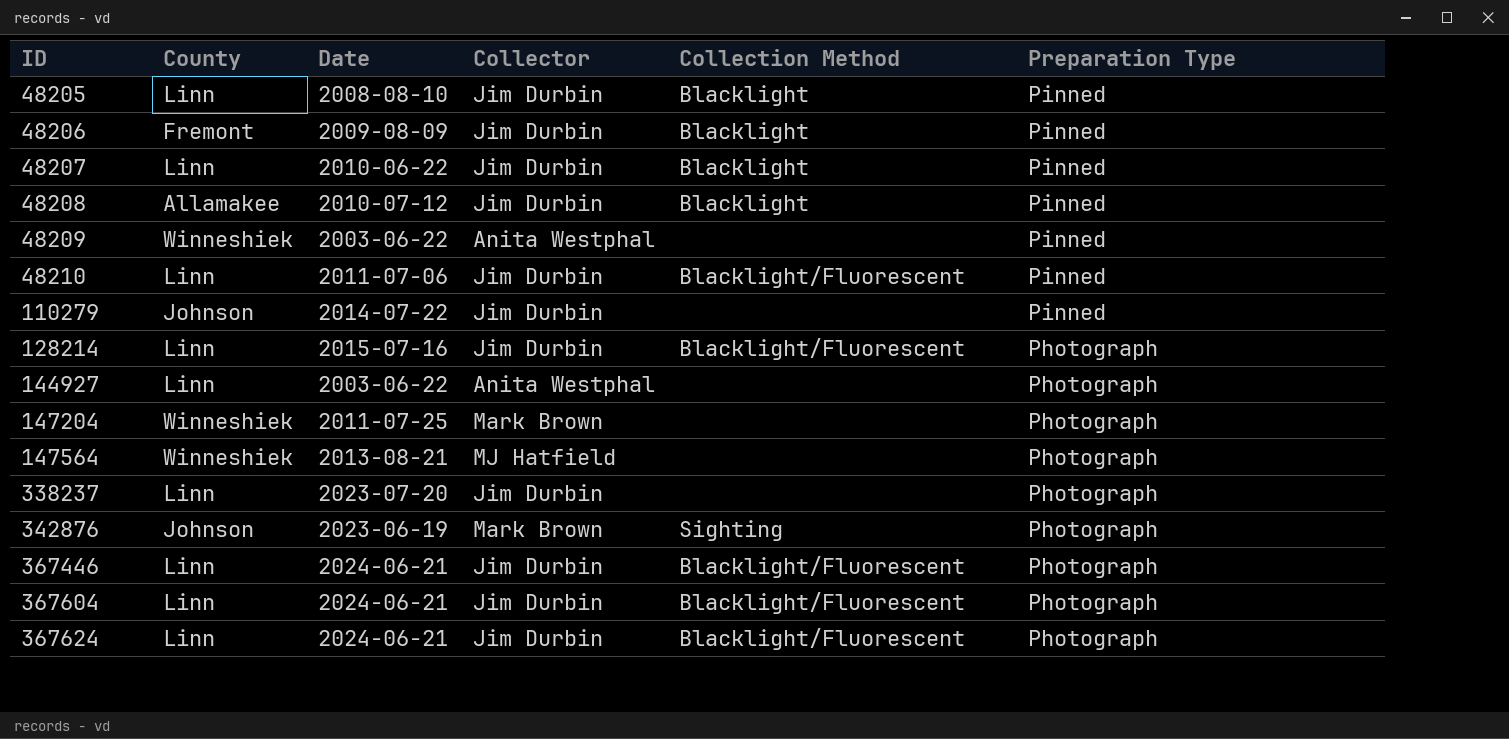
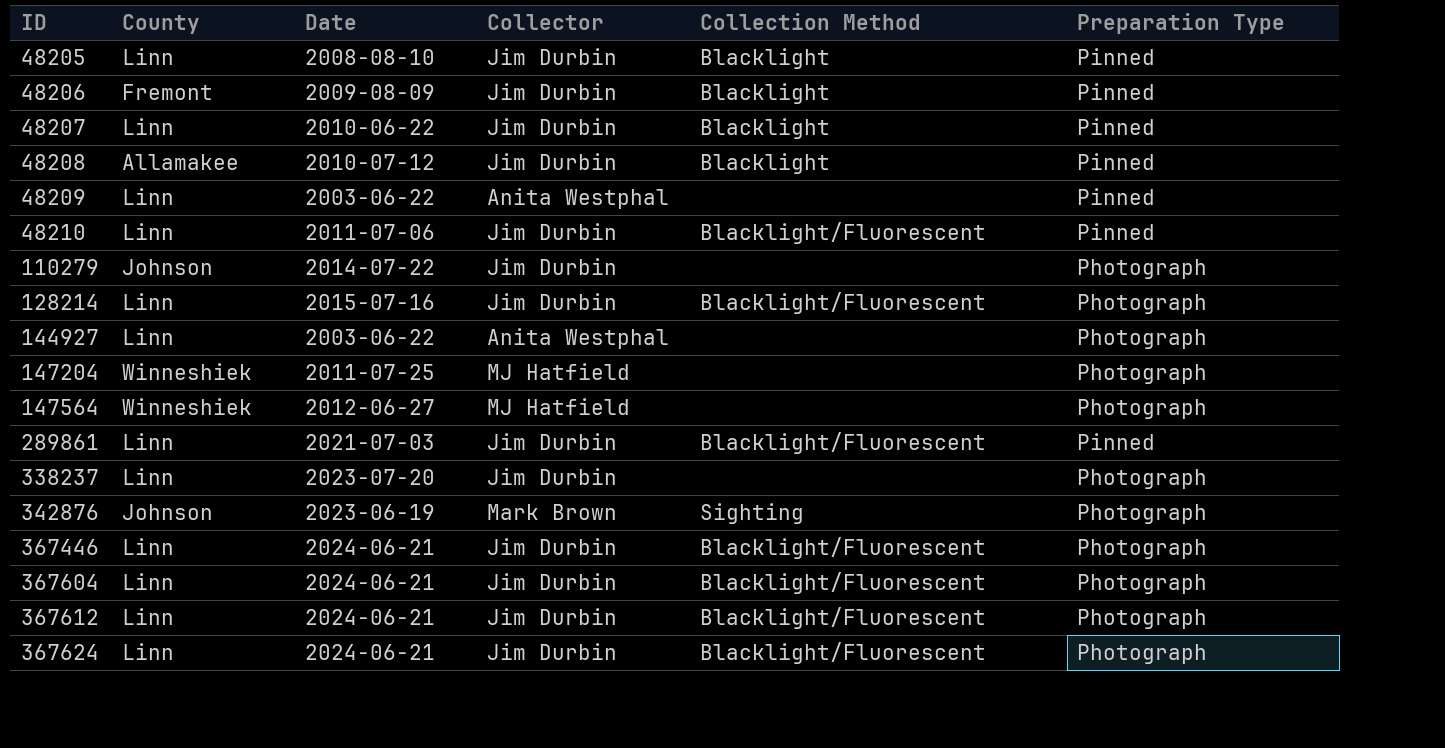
48209 | County: Winneshiek -> Linn
110279 | Preparation Type: Pinned -> Photograph
147204 | Collector: Mark Brown -> MJ Hatfield
147564 | Date: 2013-08-21 -> 2012-06-27
row 289861: none -> Linn | 2021-07-03 | Jim Durbin | Blacklight/Fluorescent | Pinned
row 367612: none -> Linn | 2024-06-21 | Jim Durbin | Blacklight/Fluorescent | Photograph

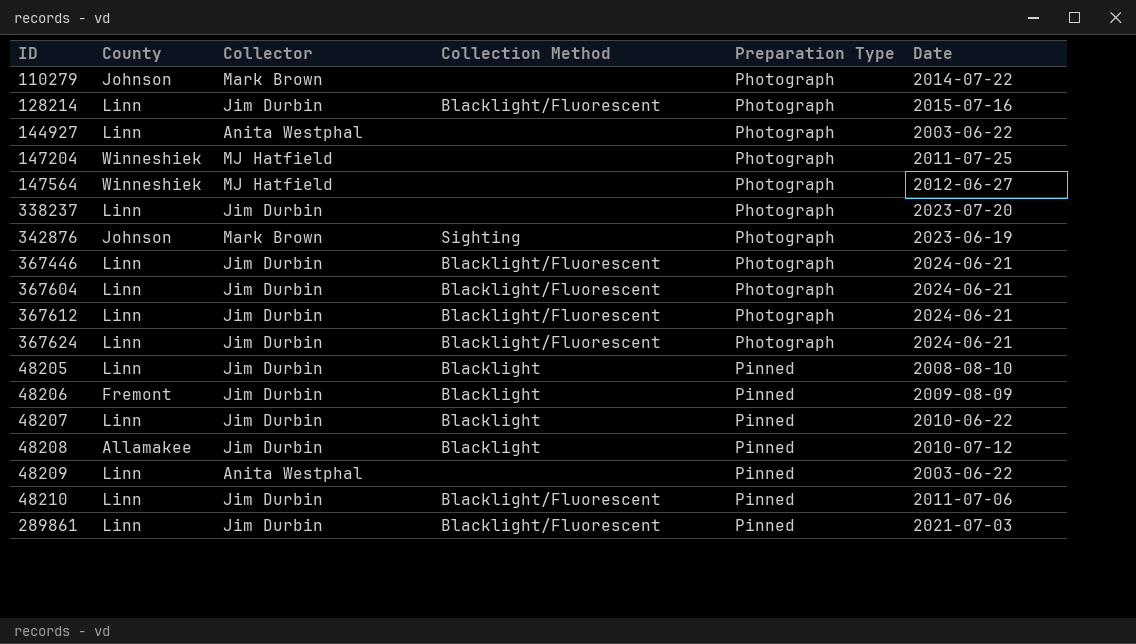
row order: ID ascending -> Preparation Type ascending
column Date | position: 3 -> 6
110279 | Collector: Jim Durbin -> Mark Brown

